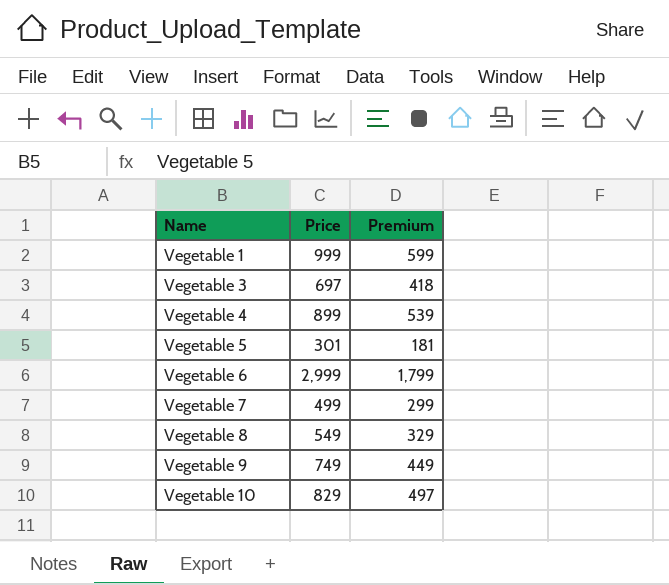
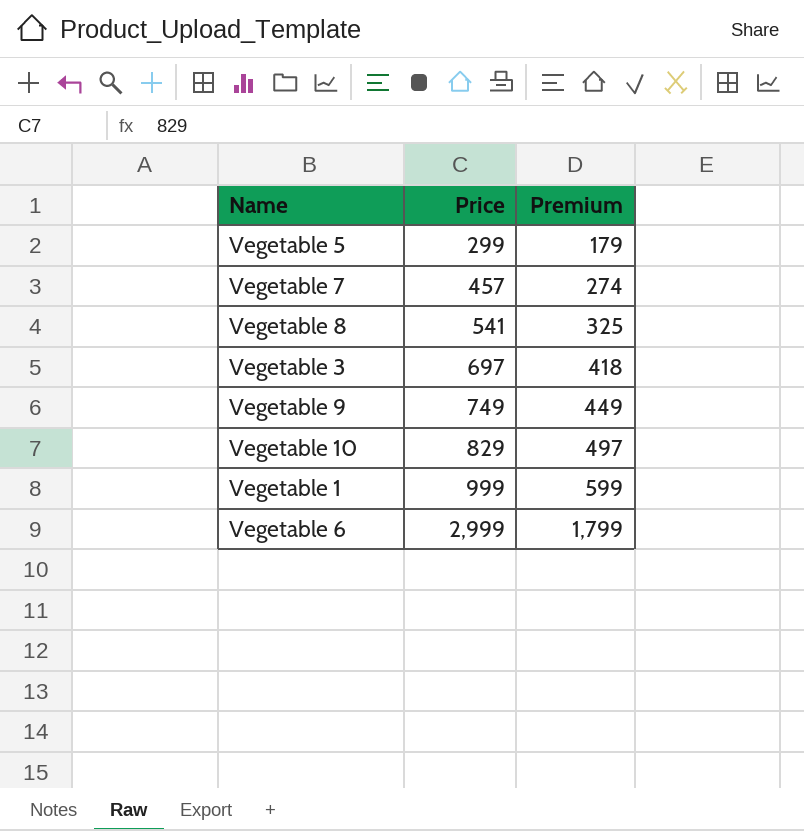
row order: Name ascending -> Price ascending
row Vegetable 4: 899 | 539 -> none
Vegetable 5 | Price: 301 -> 299
Vegetable 5 | Premium: 181 -> 179
Vegetable 7 | Price: 499 -> 457
Vegetable 7 | Premium: 299 -> 274
Vegetable 8 | Price: 549 -> 541
Vegetable 8 | Premium: 329 -> 325

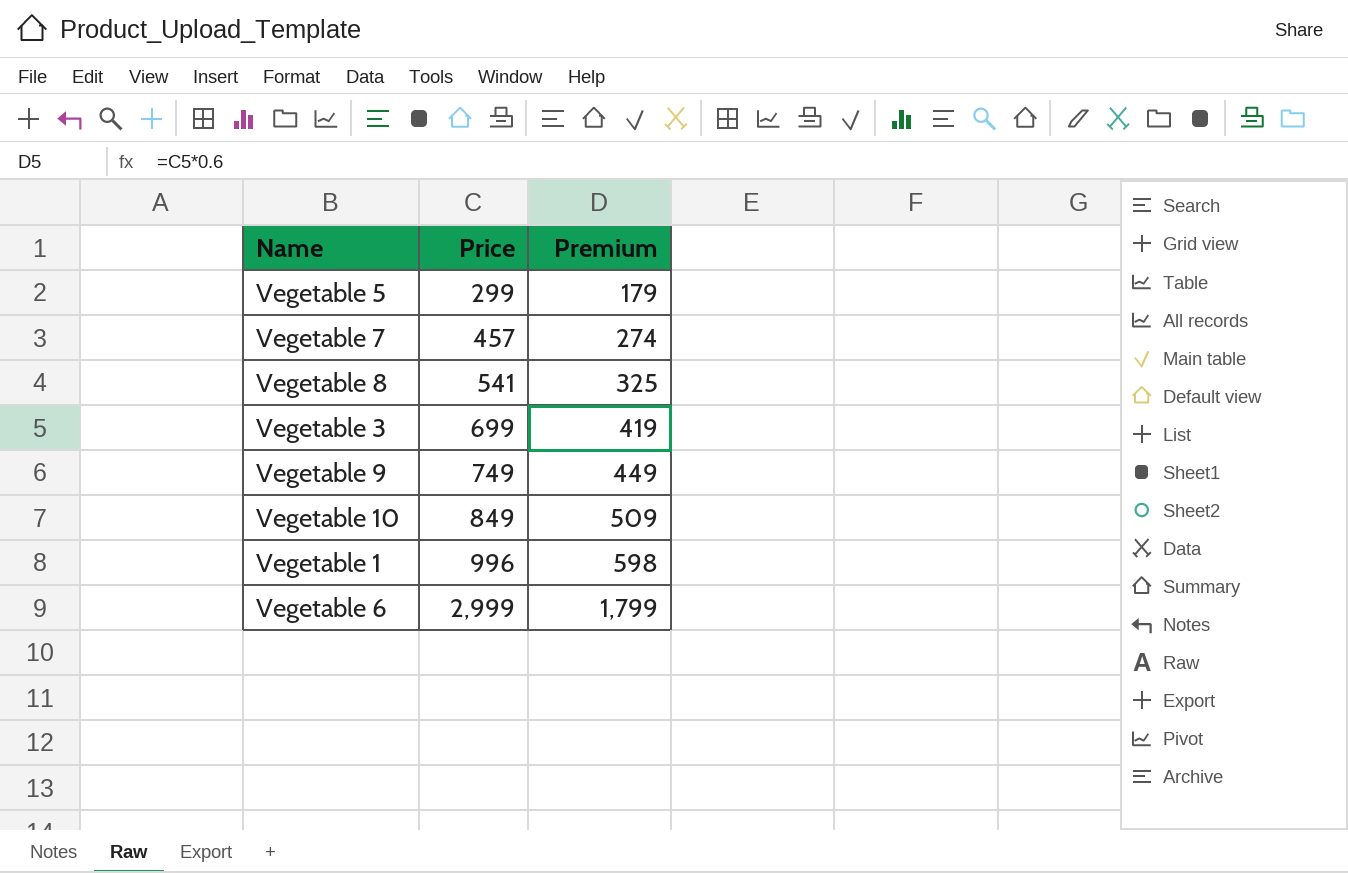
Vegetable 3 | Price: 697 -> 699
Vegetable 3 | Premium: 418 -> 419
Vegetable 10 | Price: 829 -> 849
Vegetable 10 | Premium: 497 -> 509
Vegetable 1 | Price: 999 -> 996
Vegetable 1 | Premium: 599 -> 598

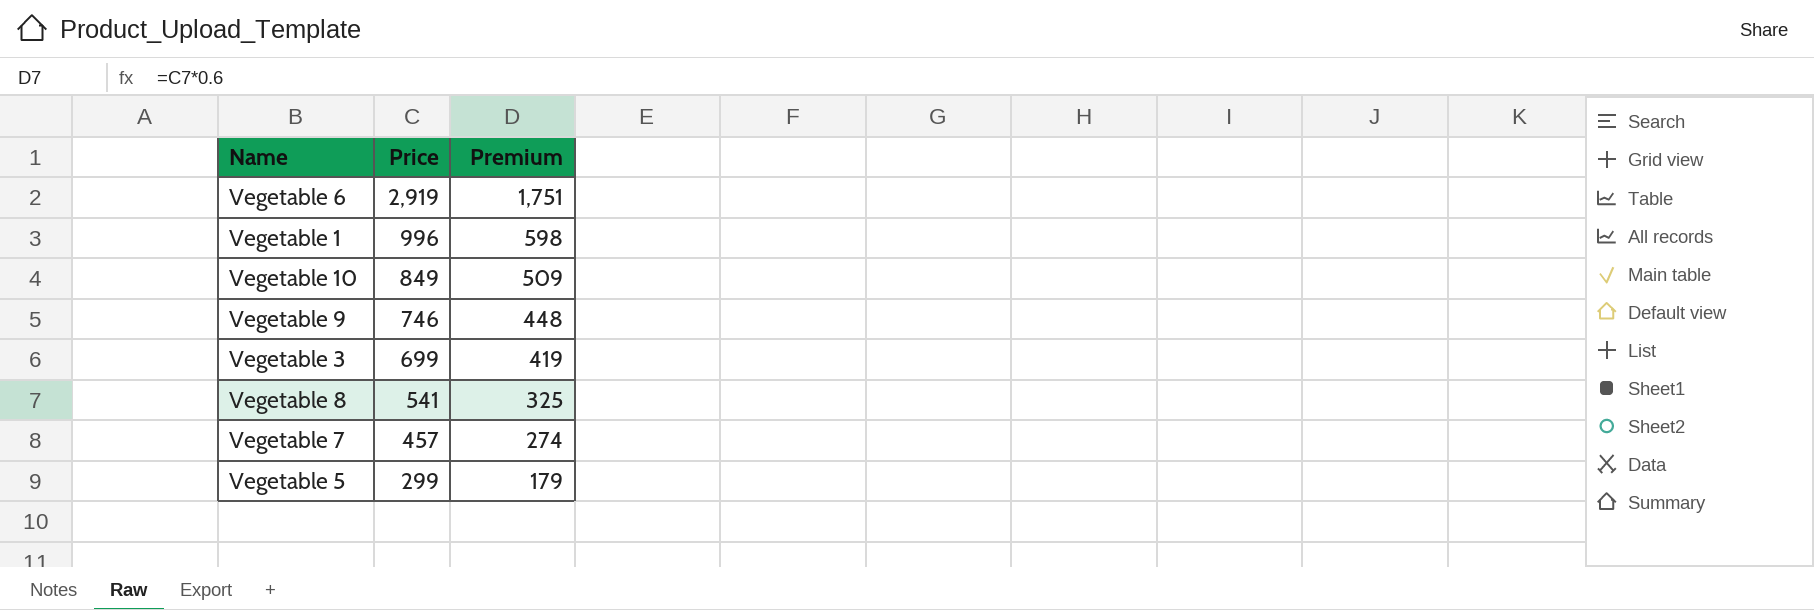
row order: Price ascending -> Price descending
Vegetable 6 | Price: 2,999 -> 2,919
Vegetable 6 | Premium: 1,799 -> 1,751
Vegetable 9 | Price: 749 -> 746
Vegetable 9 | Premium: 449 -> 448

